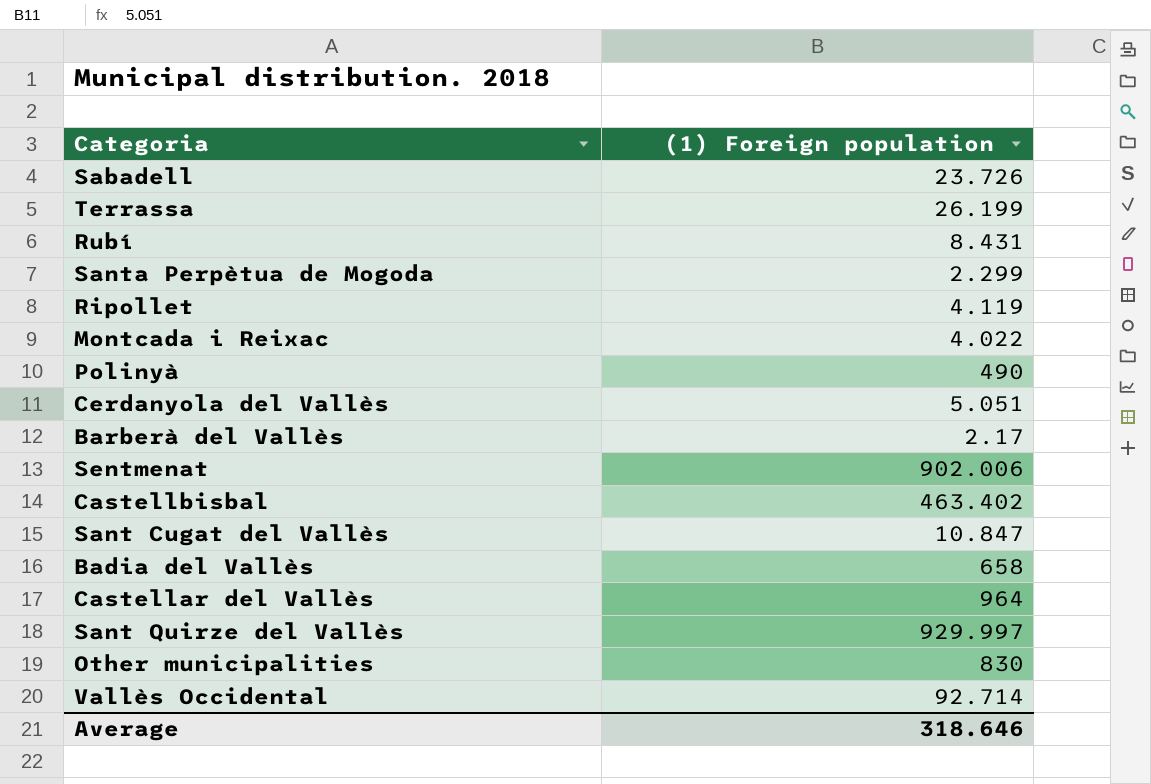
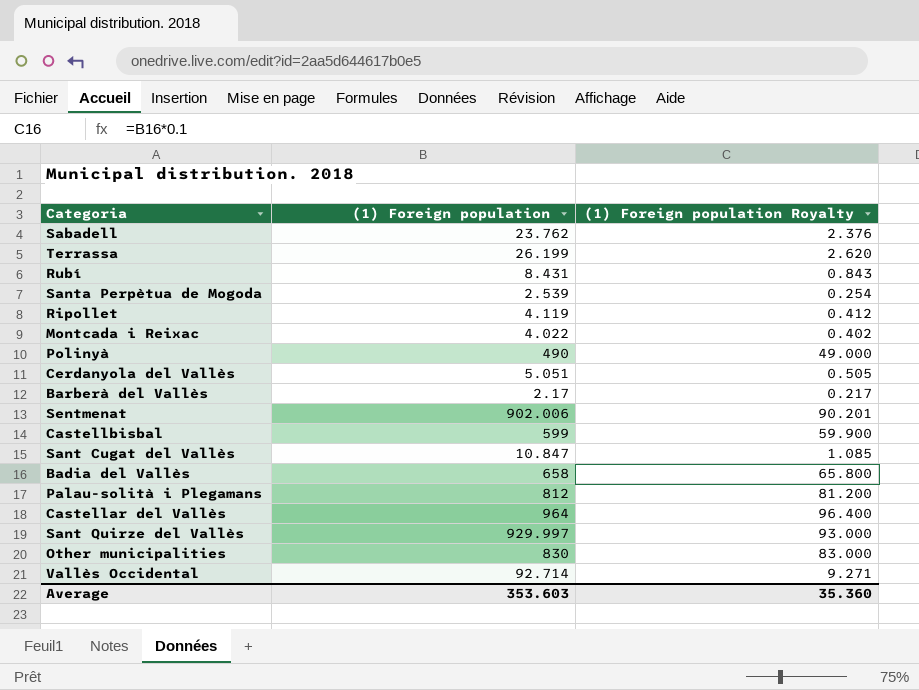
column (1) Foreign population Royalty | formula: none -> [(1) Foreign population] * 0.1
Sabadell | (1) Foreign population: 23.726 -> 23.762
Santa Perpètua de Mogoda | (1) Foreign population: 2.299 -> 2.539
Castellbisbal | (1) Foreign population: 463.402 -> 599
row Palau-solità i Plegamans: none -> 812 | 81.200
Average | (1) Foreign population: 318.646 -> 353.603

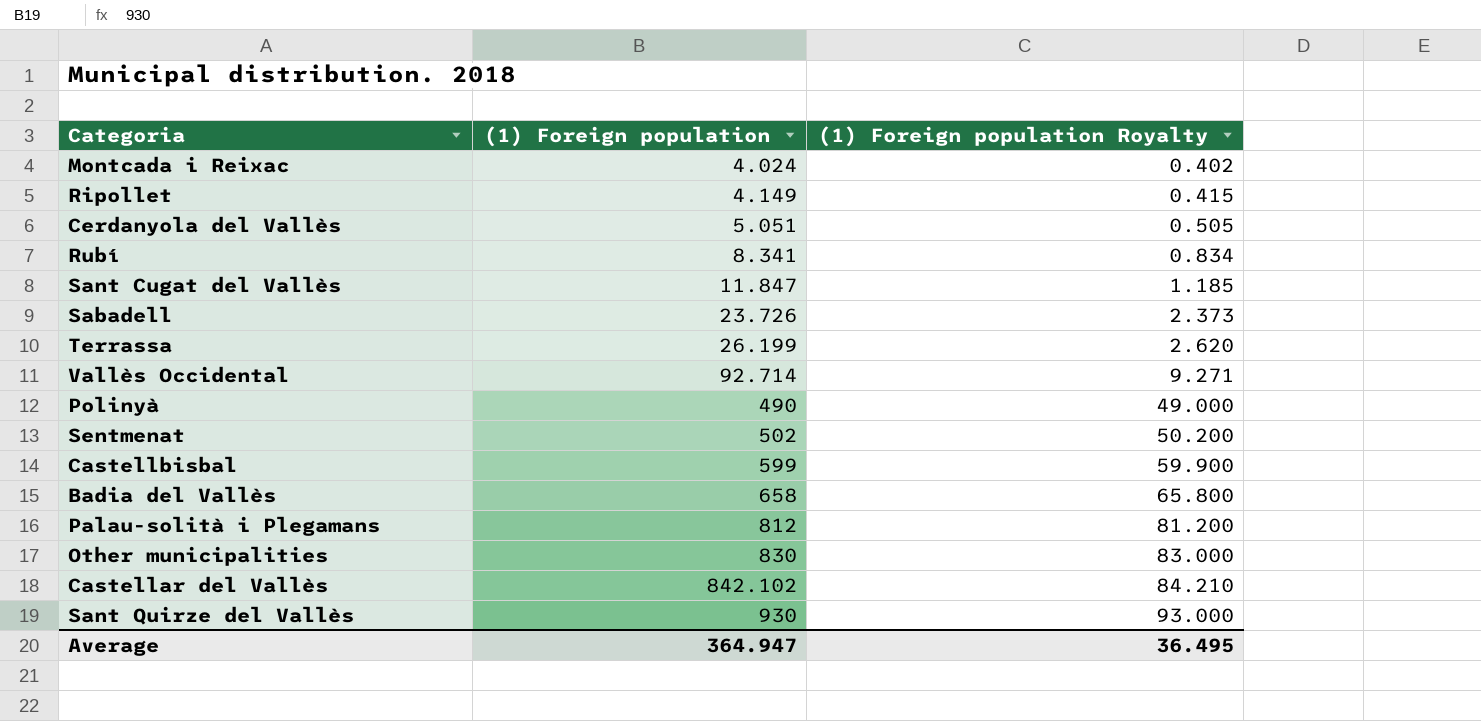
row order: none -> (1) Foreign population ascending
row Santa Perpètua de Mogoda: 2.539 | 0.254 -> none
row Barberà del Vallès: 2.17 | 0.217 -> none
Montcada i Reixac | (1) Foreign population: 4.022 -> 4.024
Ripollet | (1) Foreign population: 4.119 -> 4.149
Ripollet | (1) Foreign population Royalty: 0.412 -> 0.415
Rubí | (1) Foreign population: 8.431 -> 8.341
Rubí | (1) Foreign population Royalty: 0.843 -> 0.834
Sant Cugat del Vallès | (1) Foreign population: 10.847 -> 11.847
Sant Cugat del Vallès | (1) Foreign population Royalty: 1.085 -> 1.185
Sabadell | (1) Foreign population: 23.762 -> 23.726
Sabadell | (1) Foreign population Royalty: 2.376 -> 2.373
Sentmenat | (1) Foreign population: 902.006 -> 502
Sentmenat | (1) Foreign population Royalty: 90.201 -> 50.200
Castellar del Vallès | (1) Foreign population: 964 -> 842.102
Castellar del Vallès | (1) Foreign population Royalty: 96.400 -> 84.210
Sant Quirze del Vallès | (1) Foreign population: 929.997 -> 930
Average | (1) Foreign population: 353.603 -> 364.947
Average | (1) Foreign population Royalty: 35.360 -> 36.495

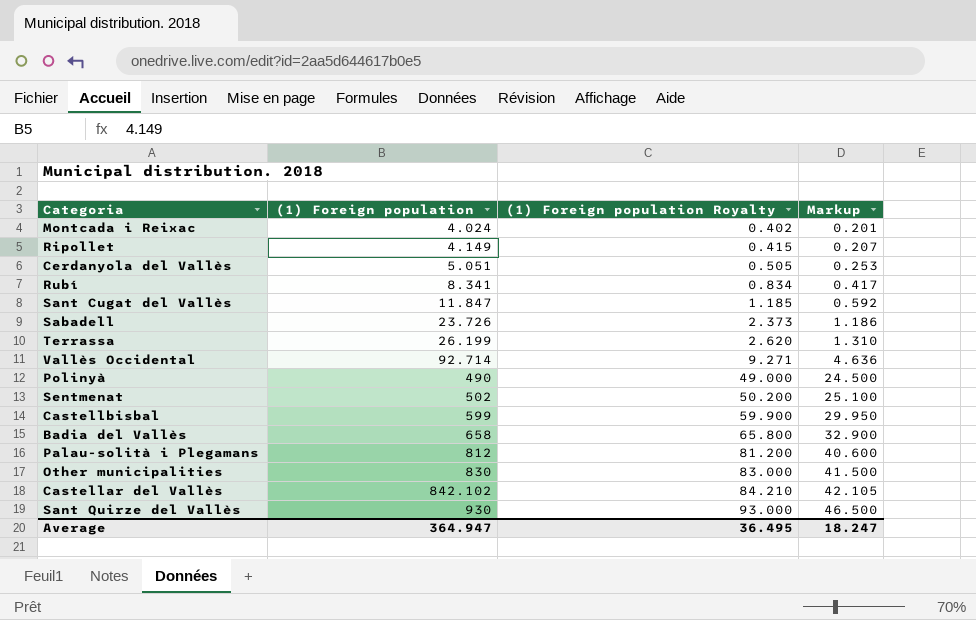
column Markup | formula: none -> [(1) Foreign population] * 0.05

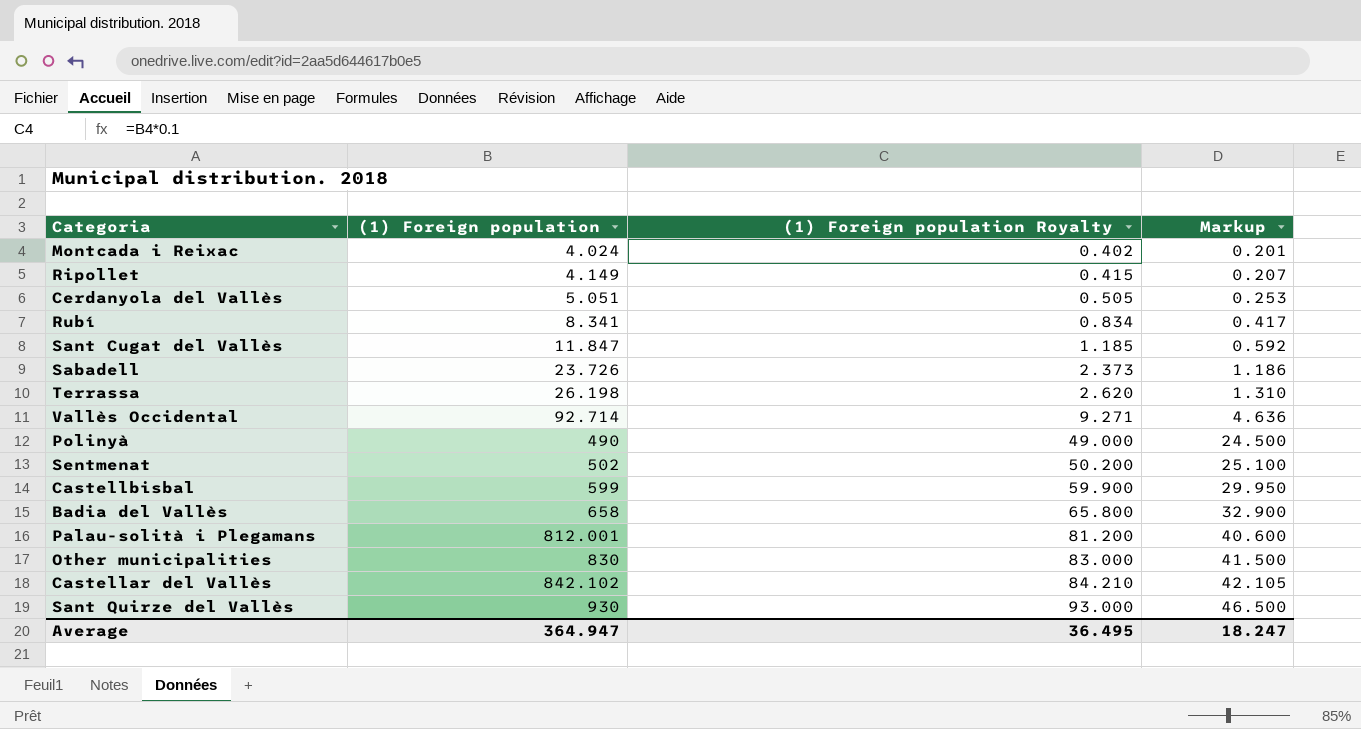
Terrassa | (1) Foreign population: 26.199 -> 26.198
Palau-solità i Plegamans | (1) Foreign population: 812 -> 812.001

